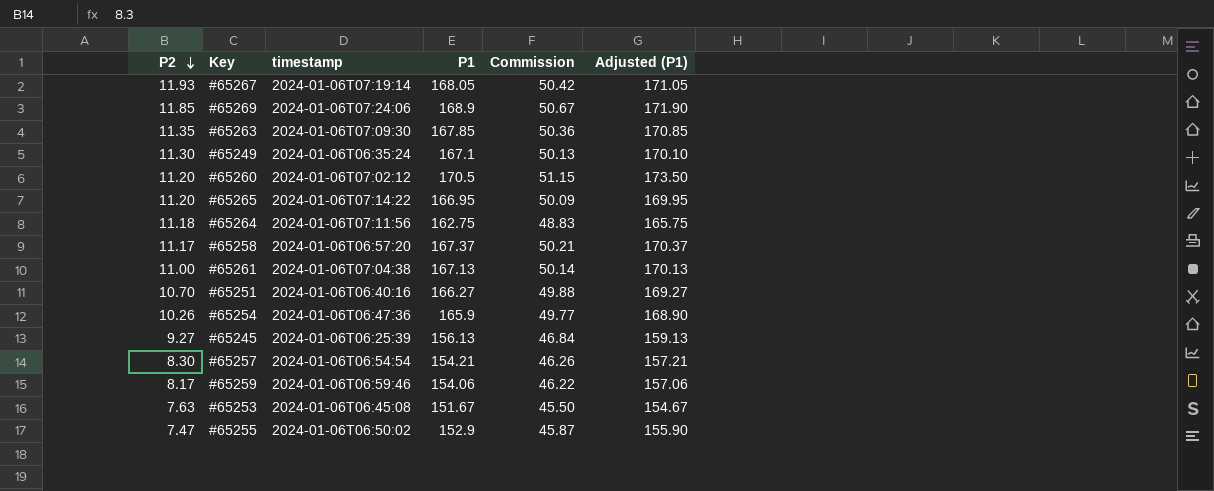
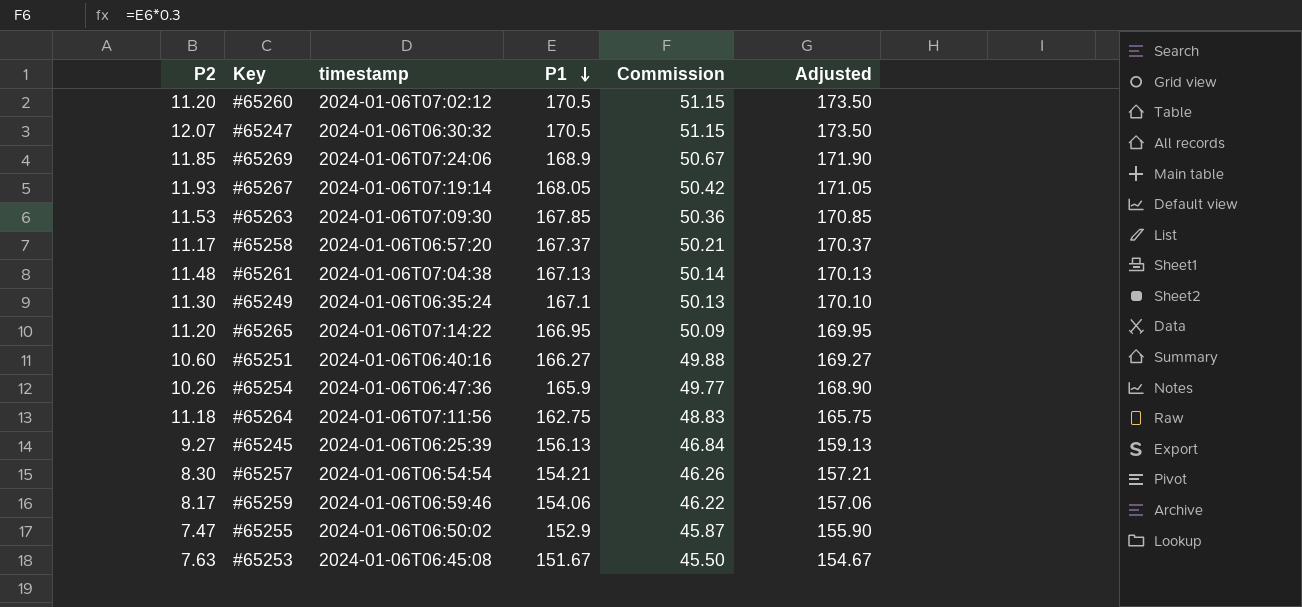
row order: P2 descending -> P1 descending
column name: Adjusted (P1) -> Adjusted
row #65247: none -> 12.07 | 2024-01-06T06:30:32 | 170.5 | 51.15 | 173.50
#65263 | P2: 11.35 -> 11.53
#65261 | P2: 11.00 -> 11.48
#65251 | P2: 10.70 -> 10.60

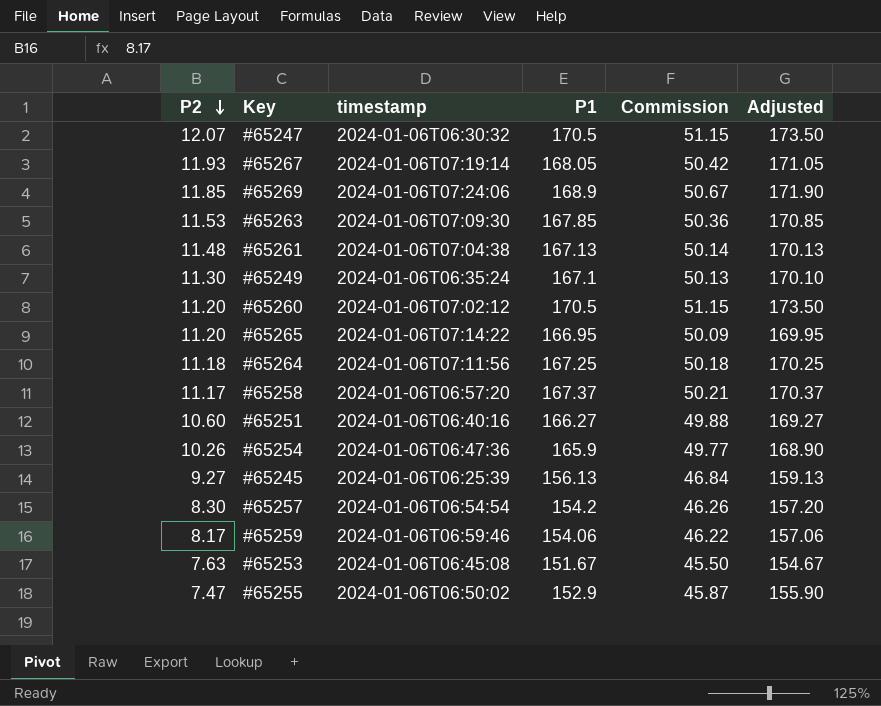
row order: P1 descending -> P2 descending
#65264 | P1: 162.75 -> 167.25
#65264 | Commission: 48.83 -> 50.18
#65264 | Adjusted: 165.75 -> 170.25
#65257 | P1: 154.21 -> 154.2
#65257 | Adjusted: 157.21 -> 157.20

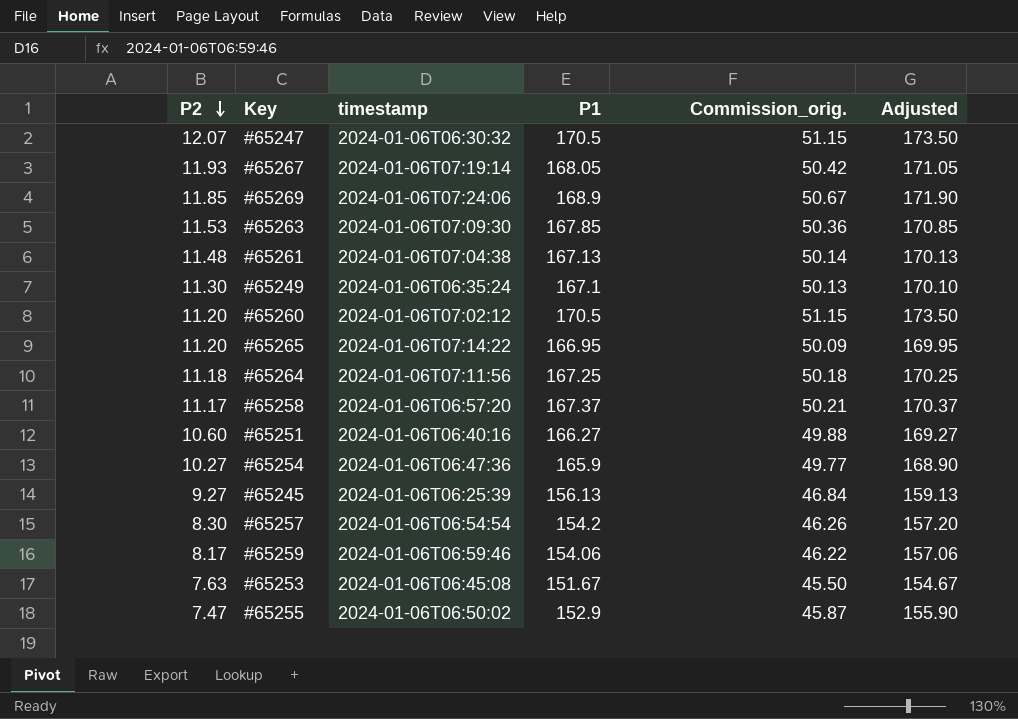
column name: Commission -> Commission_orig.
#65254 | P2: 10.26 -> 10.27

